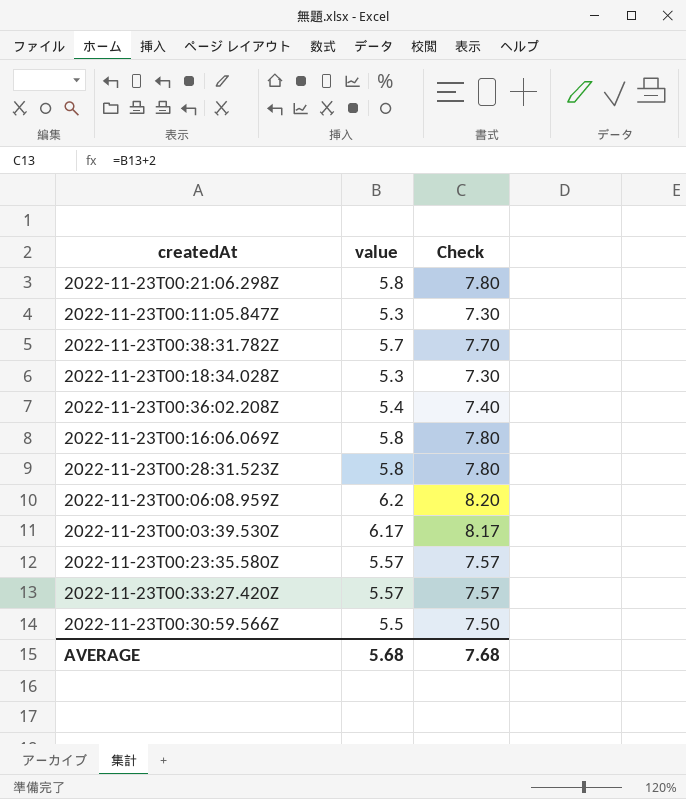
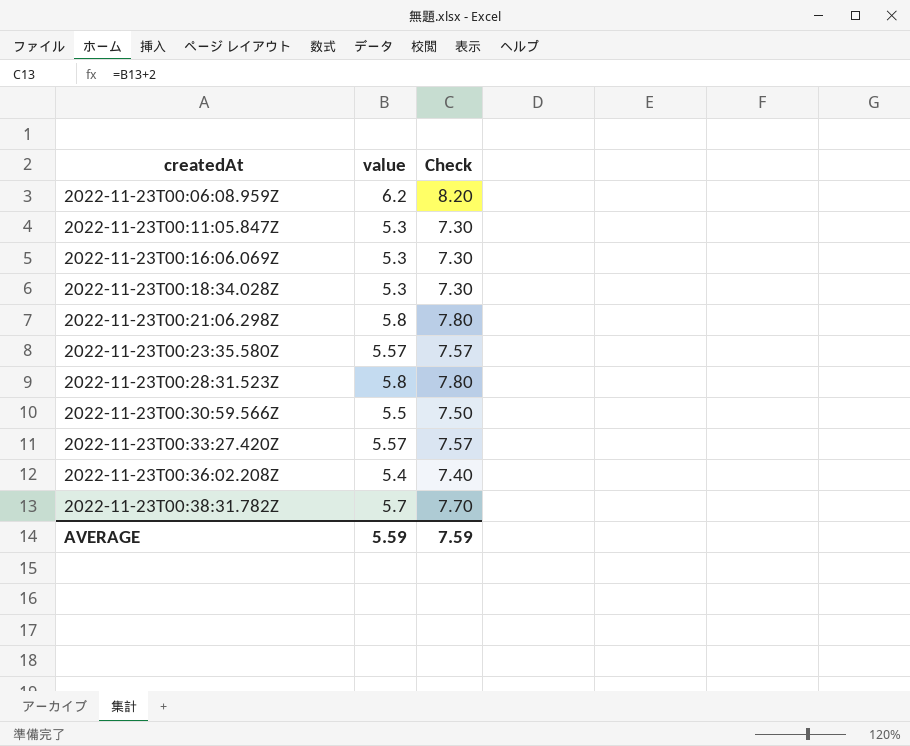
row order: none -> createdAt ascending
row 2022-11-23T00:03:39.530Z: 6.17 | 8.17 -> none
2022-11-23T00:16:06.069Z | value: 5.8 -> 5.3
2022-11-23T00:16:06.069Z | Check: 7.80 -> 7.30
AVERAGE | value: 5.68 -> 5.59
AVERAGE | Check: 7.68 -> 7.59

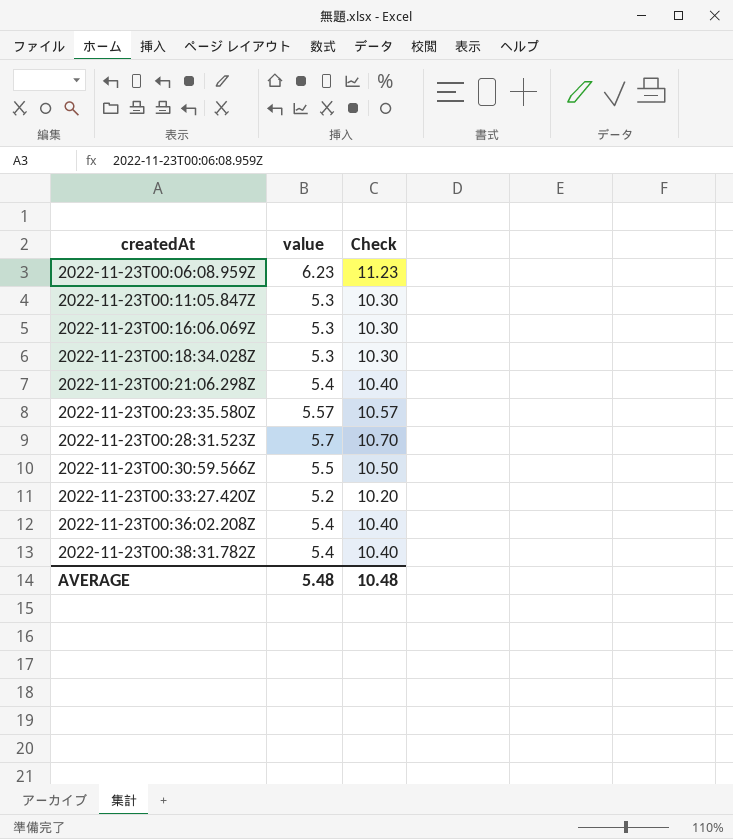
column Check | formula: [value] + 2 -> [value] + 5
2022-11-23T00:06:08.959Z | value: 6.2 -> 6.23
2022-11-23T00:21:06.298Z | value: 5.8 -> 5.4
2022-11-23T00:28:31.523Z | value: 5.8 -> 5.7
2022-11-23T00:33:27.420Z | value: 5.57 -> 5.2
2022-11-23T00:38:31.782Z | value: 5.7 -> 5.4
AVERAGE | value: 5.59 -> 5.48
AVERAGE | Check: 7.59 -> 10.48

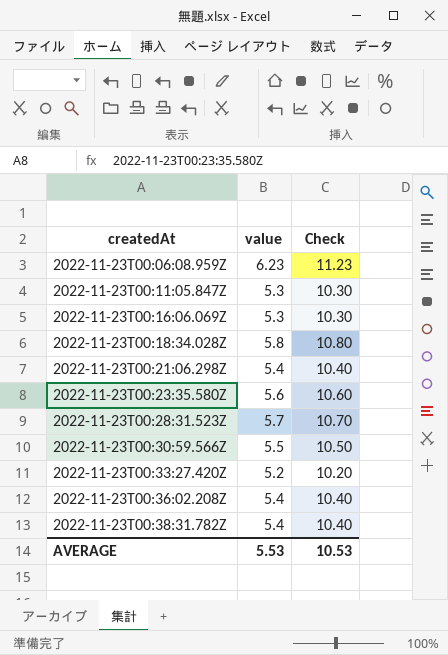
2022-11-23T00:18:34.028Z | value: 5.3 -> 5.8
2022-11-23T00:18:34.028Z | Check: 10.30 -> 10.80
2022-11-23T00:23:35.580Z | value: 5.57 -> 5.6
2022-11-23T00:23:35.580Z | Check: 10.57 -> 10.60
AVERAGE | value: 5.48 -> 5.53
AVERAGE | Check: 10.48 -> 10.53

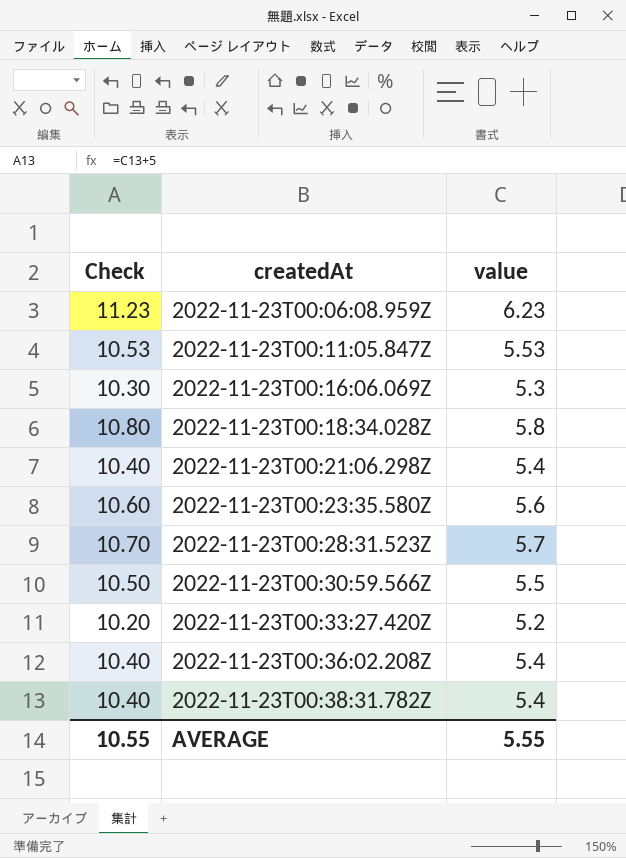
column Check | position: 3 -> 1
2022-11-23T00:11:05.847Z | Check: 10.30 -> 10.53
2022-11-23T00:11:05.847Z | value: 5.3 -> 5.53
AVERAGE | Check: 10.53 -> 10.55
AVERAGE | value: 5.53 -> 5.55

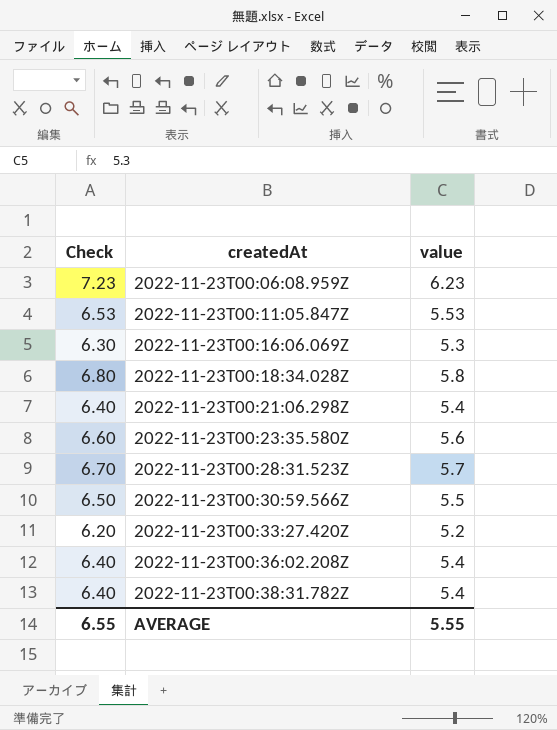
column Check | formula: [value] + 5 -> [value] + 1
AVERAGE | Check: 10.55 -> 6.55

